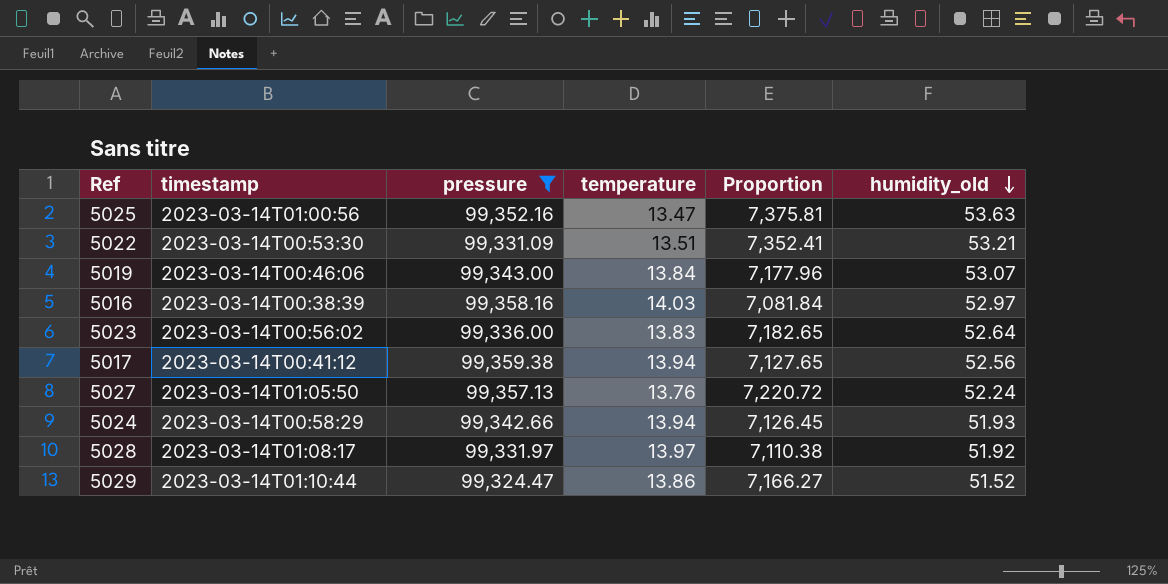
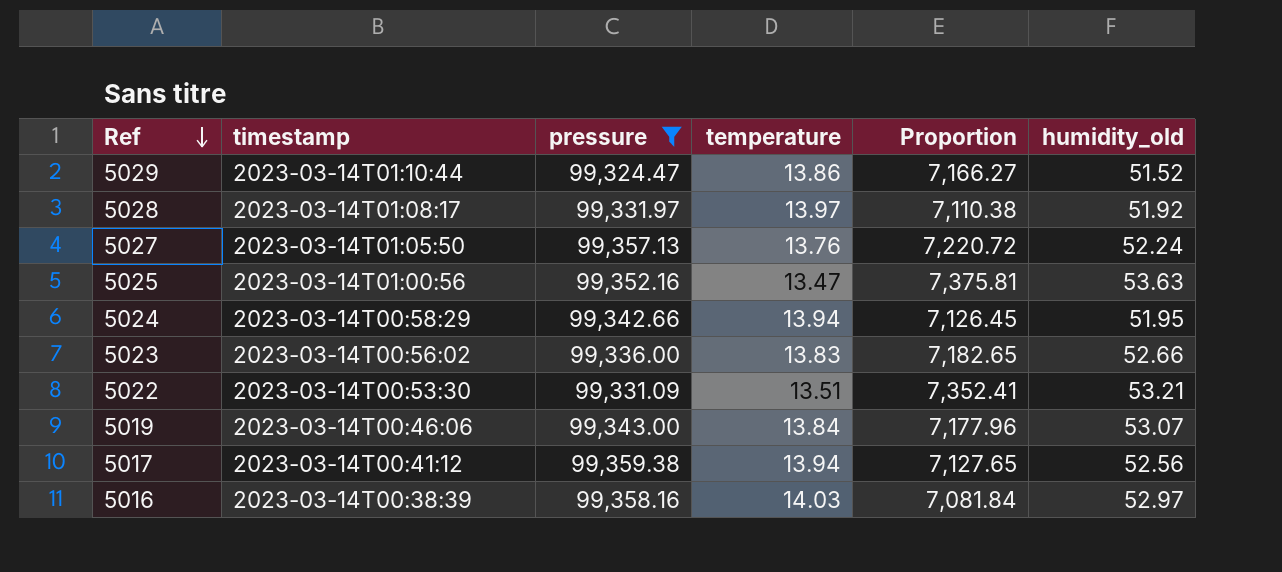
row order: humidity_old descending -> Ref descending
5024 | humidity_old: 51.93 -> 51.95
5023 | humidity_old: 52.64 -> 52.66

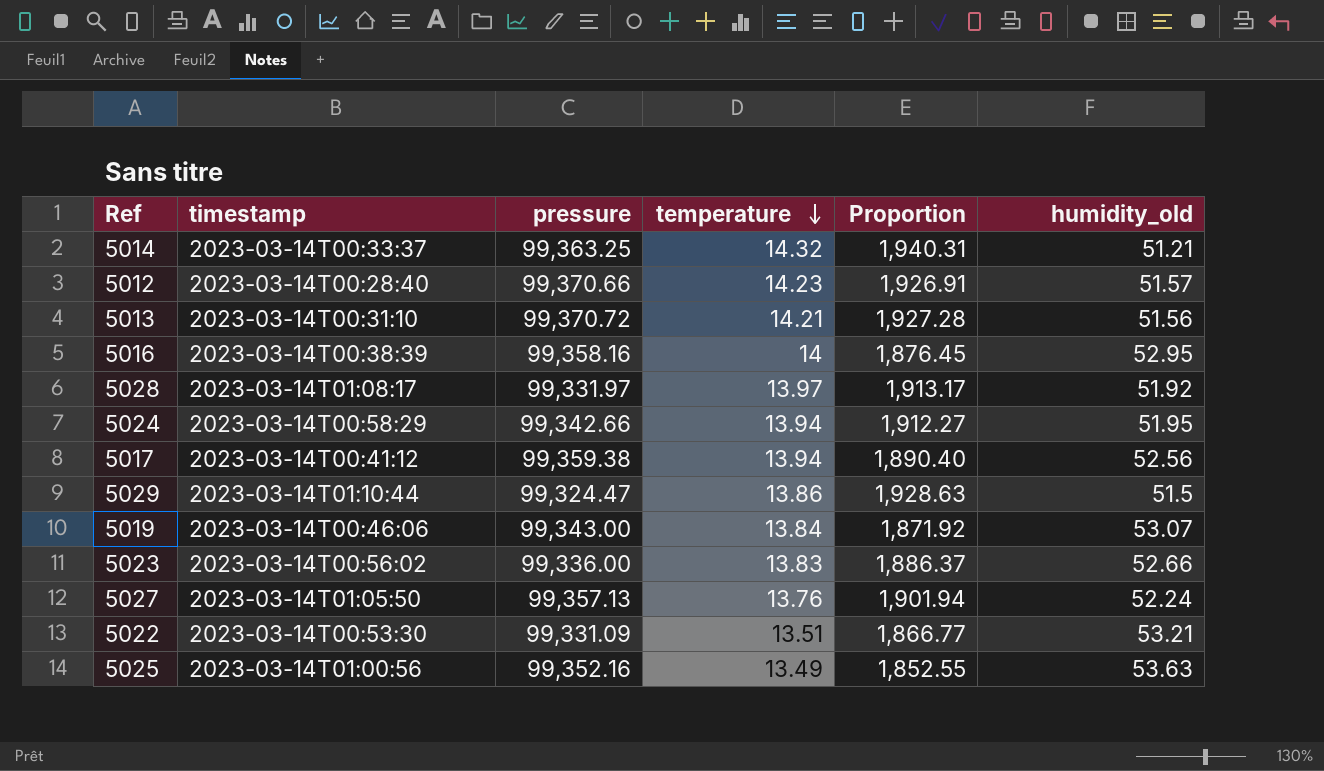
filter: pressure <= 99,359.38 -> none
row order: Ref descending -> temperature descending
column Proportion | formula: [pressure] / [temperature] -> [pressure] / [humidity_old]
5016 | temperature: 14.03 -> 14
5016 | humidity_old: 52.97 -> 52.95
5029 | humidity_old: 51.52 -> 51.5
5025 | temperature: 13.47 -> 13.49

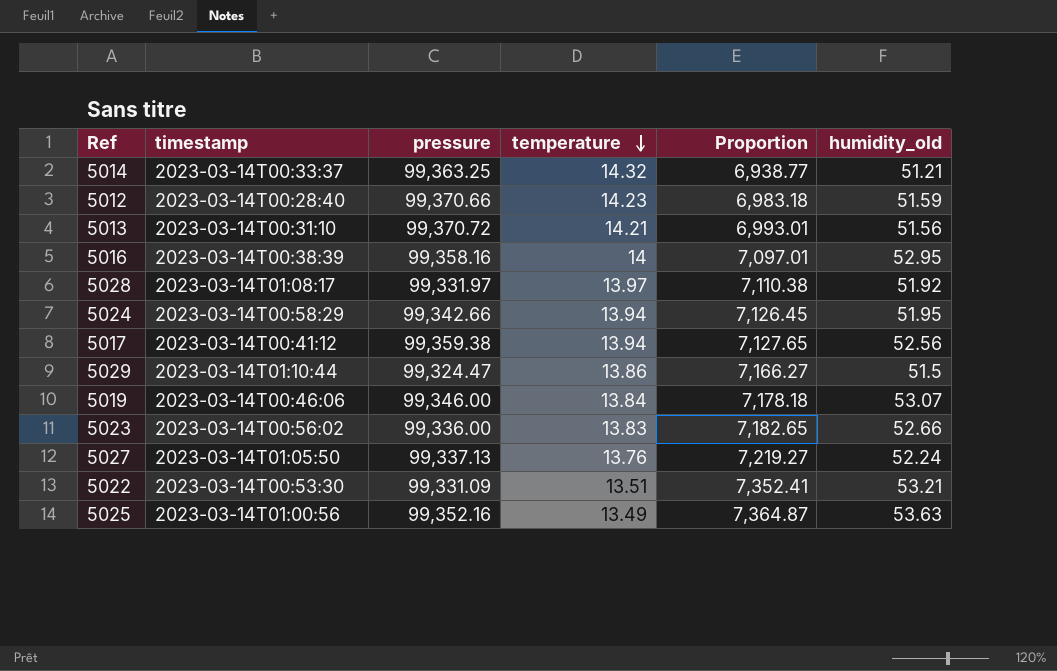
column Proportion | formula: [pressure] / [humidity_old] -> [pressure] / [temperature]
5012 | humidity_old: 51.57 -> 51.59
5019 | pressure: 99,343.00 -> 99,346.00
5027 | pressure: 99,357.13 -> 99,337.13

